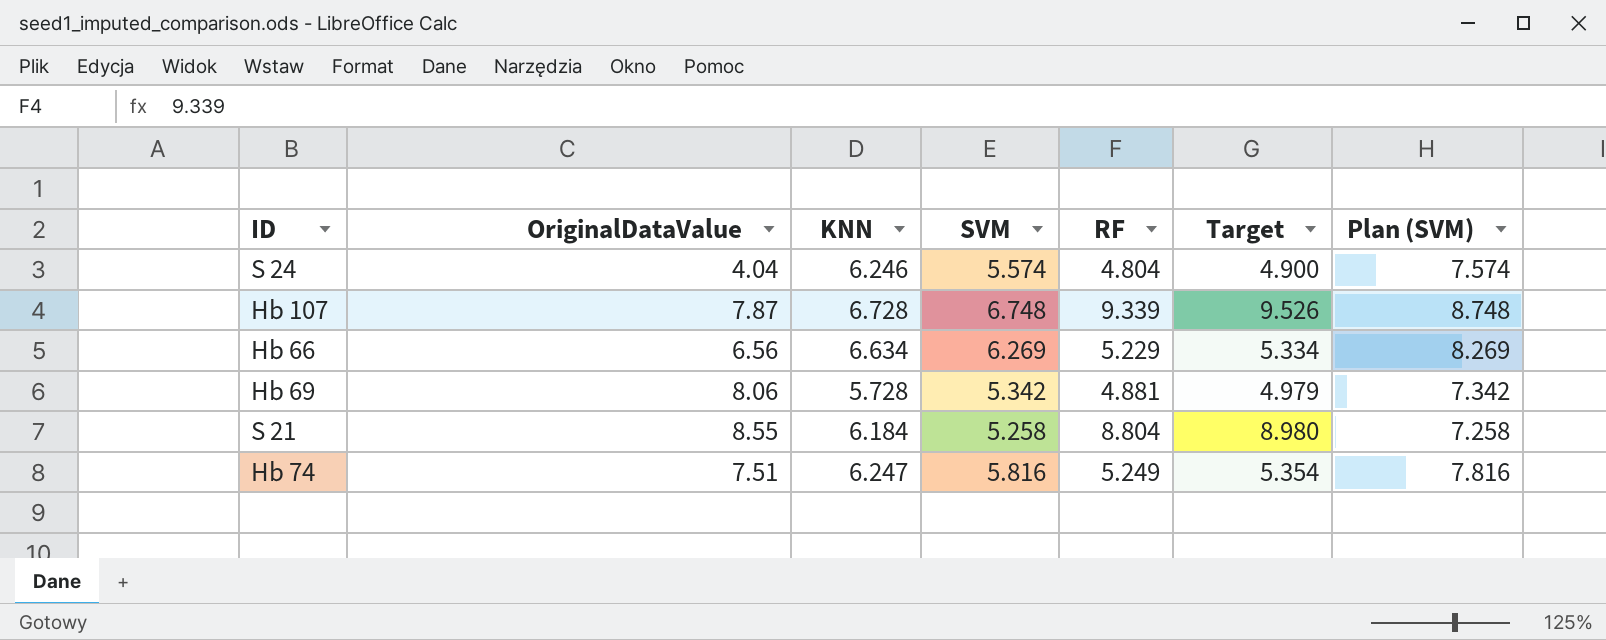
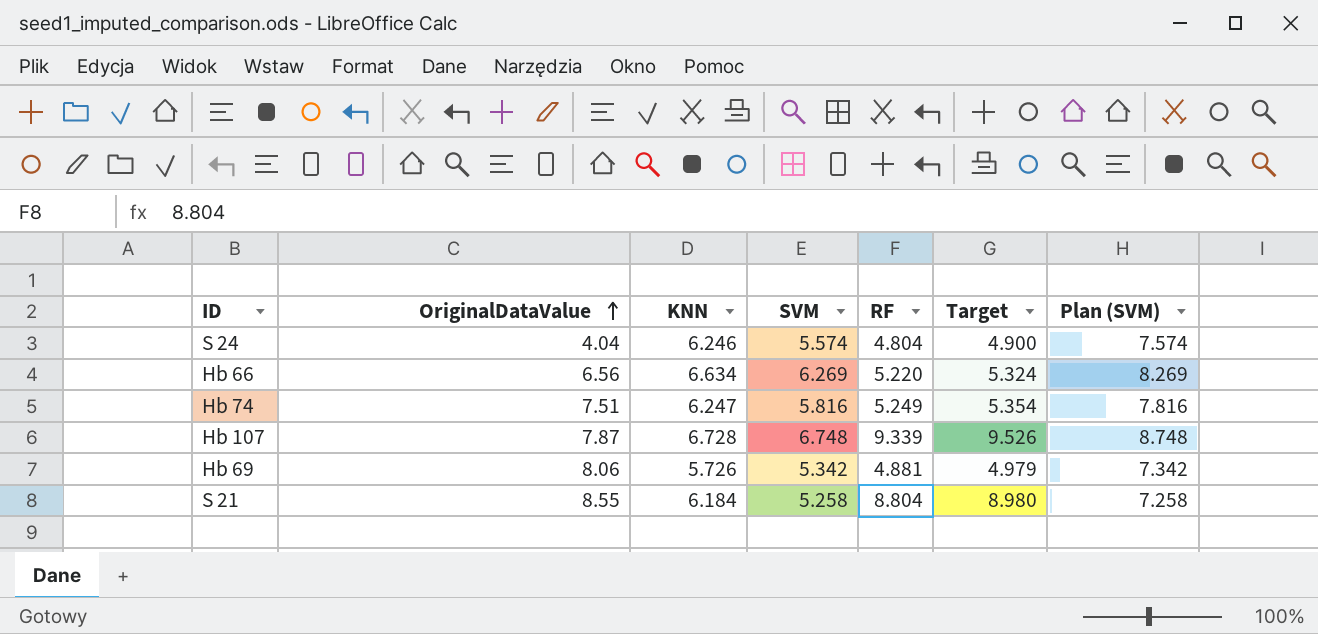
row order: none -> OriginalDataValue ascending
Hb 66 | RF: 5.229 -> 5.220
Hb 66 | Target: 5.334 -> 5.324
Hb 69 | KNN: 5.728 -> 5.726

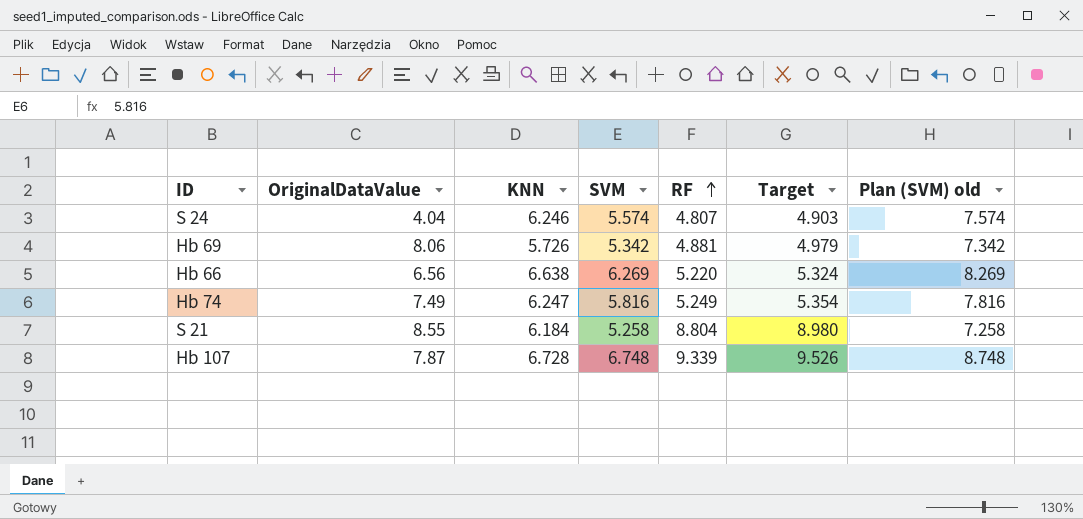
row order: OriginalDataValue ascending -> RF ascending
column name: Plan (SVM) -> Plan (SVM) old
S 24 | RF: 4.804 -> 4.807
S 24 | Target: 4.900 -> 4.903
Hb 66 | KNN: 6.634 -> 6.638
Hb 74 | OriginalDataValue: 7.51 -> 7.49

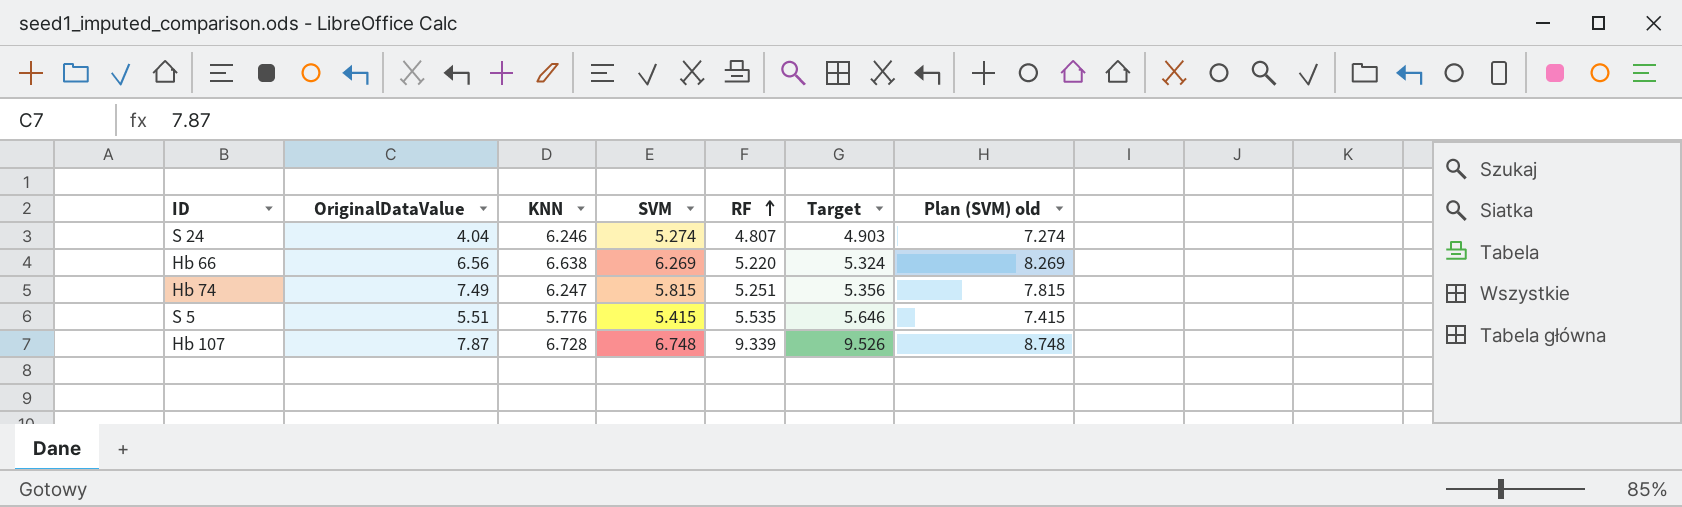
row Hb 69: 8.06 | 5.726 | 5.342 | 4.881 | 4.979 | 7.342 -> none
row S 21: 8.55 | 6.184 | 5.258 | 8.804 | 8.980 | 7.258 -> none
S 24 | SVM: 5.574 -> 5.274
S 24 | Plan (SVM) old: 7.574 -> 7.274
Hb 74 | SVM: 5.816 -> 5.815
Hb 74 | RF: 5.249 -> 5.251
Hb 74 | Target: 5.354 -> 5.356
Hb 74 | Plan (SVM) old: 7.816 -> 7.815
row S 5: none -> 5.51 | 5.776 | 5.415 | 5.535 | 5.646 | 7.415

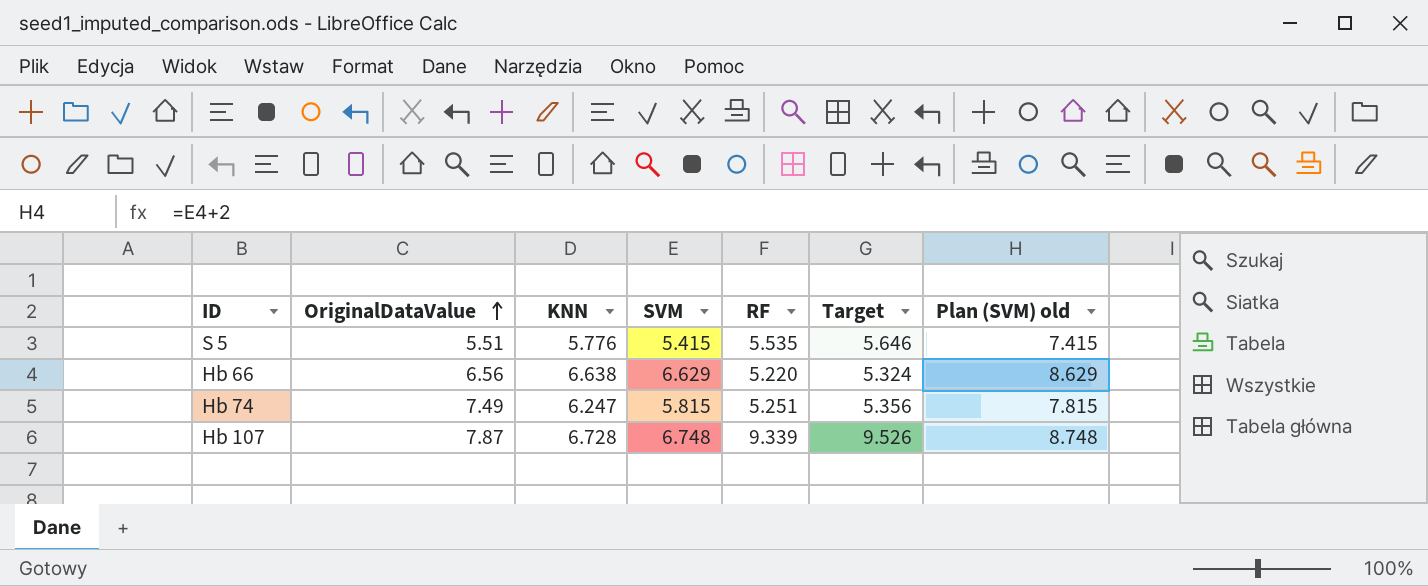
row order: RF ascending -> OriginalDataValue ascending
row S 24: 4.04 | 6.246 | 5.274 | 4.807 | 4.903 | 7.274 -> none
Hb 66 | SVM: 6.269 -> 6.629
Hb 66 | Plan (SVM) old: 8.269 -> 8.629

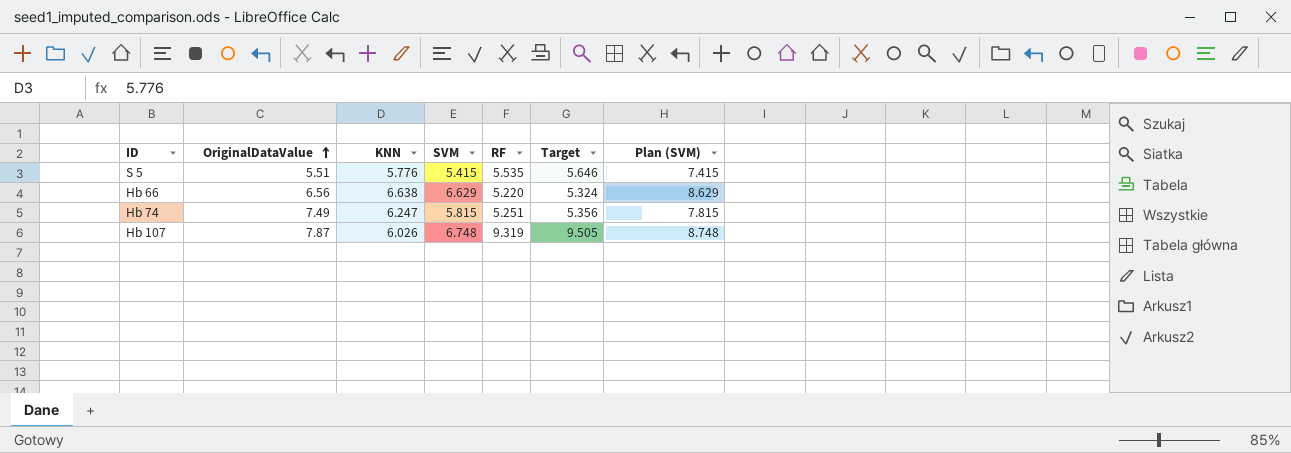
column name: Plan (SVM) old -> Plan (SVM)
Hb 107 | KNN: 6.728 -> 6.026
Hb 107 | RF: 9.339 -> 9.319
Hb 107 | Target: 9.526 -> 9.505

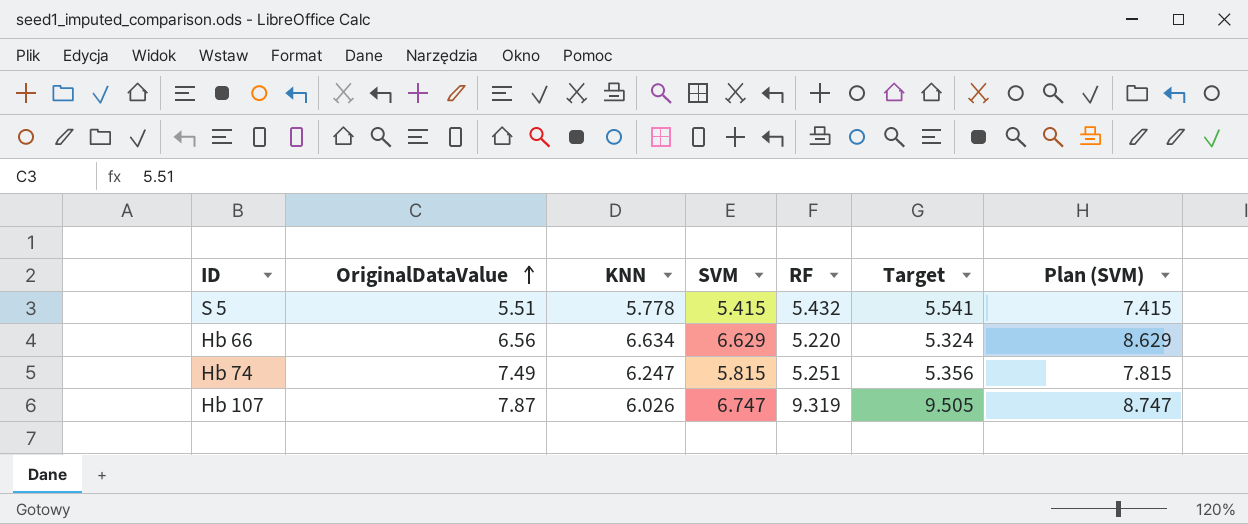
S 5 | KNN: 5.776 -> 5.778
S 5 | RF: 5.535 -> 5.432
S 5 | Target: 5.646 -> 5.541
Hb 66 | KNN: 6.638 -> 6.634
Hb 107 | SVM: 6.748 -> 6.747
Hb 107 | Plan (SVM): 8.748 -> 8.747

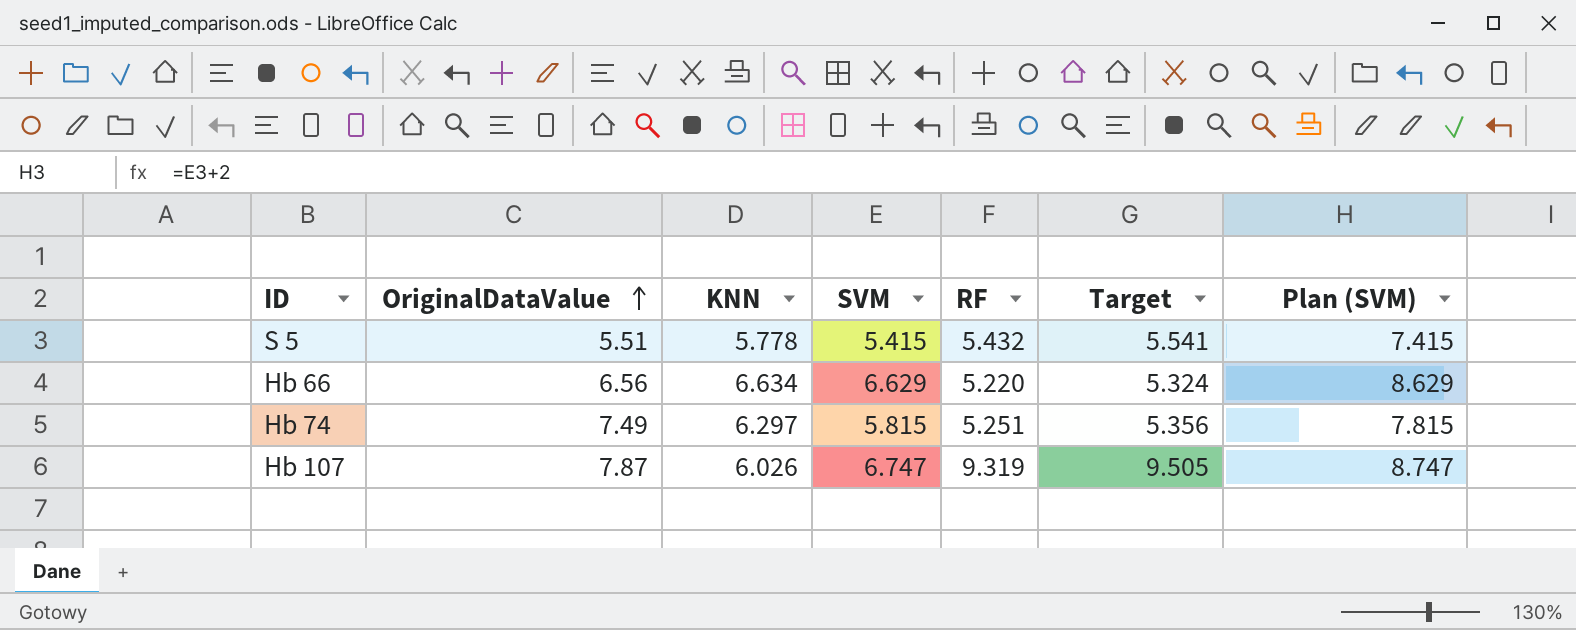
Hb 74 | KNN: 6.247 -> 6.297

